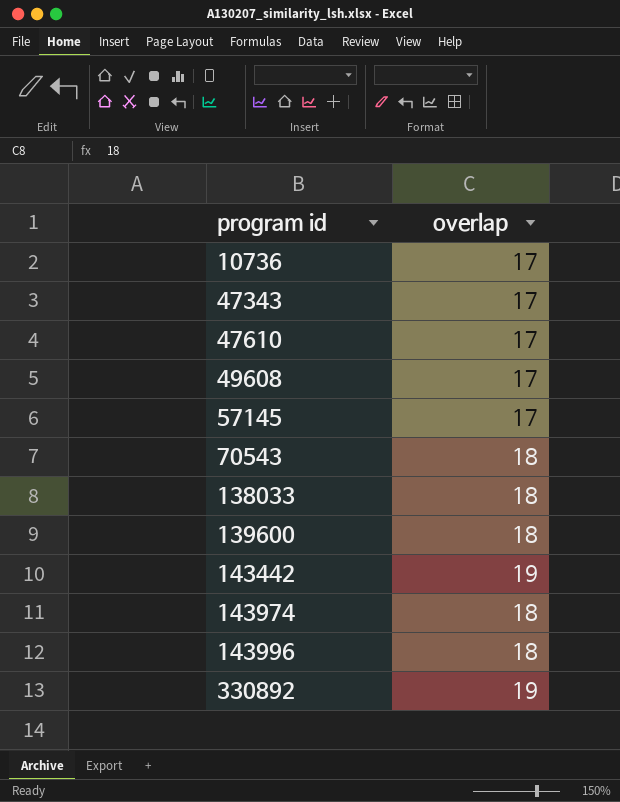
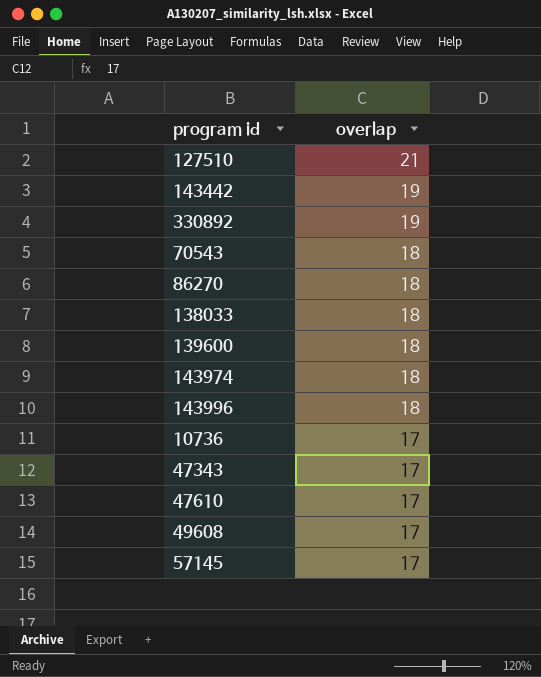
row order: program id ascending -> overlap descending
row 127510: none -> 21
row 86270: none -> 18

